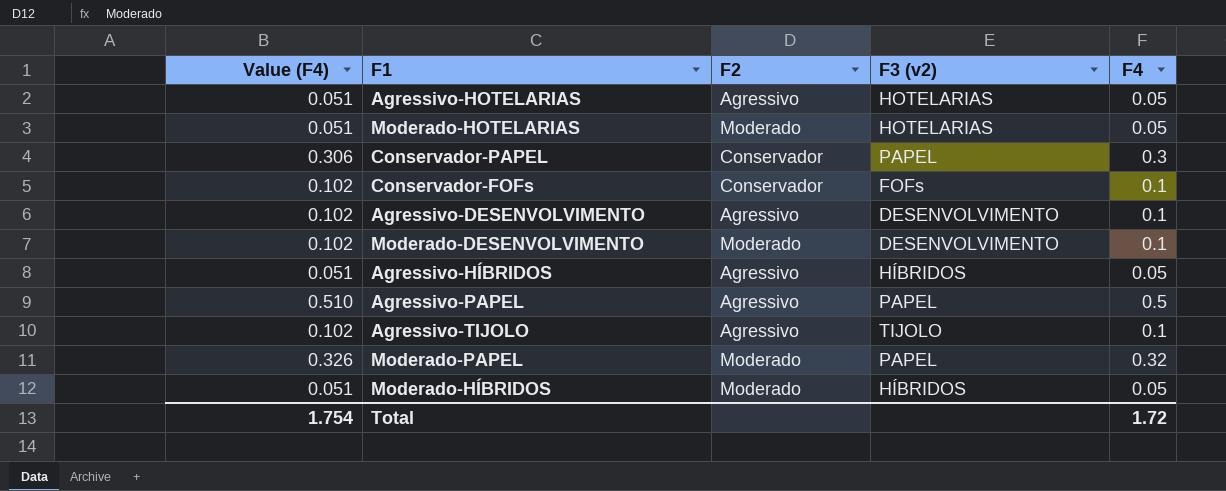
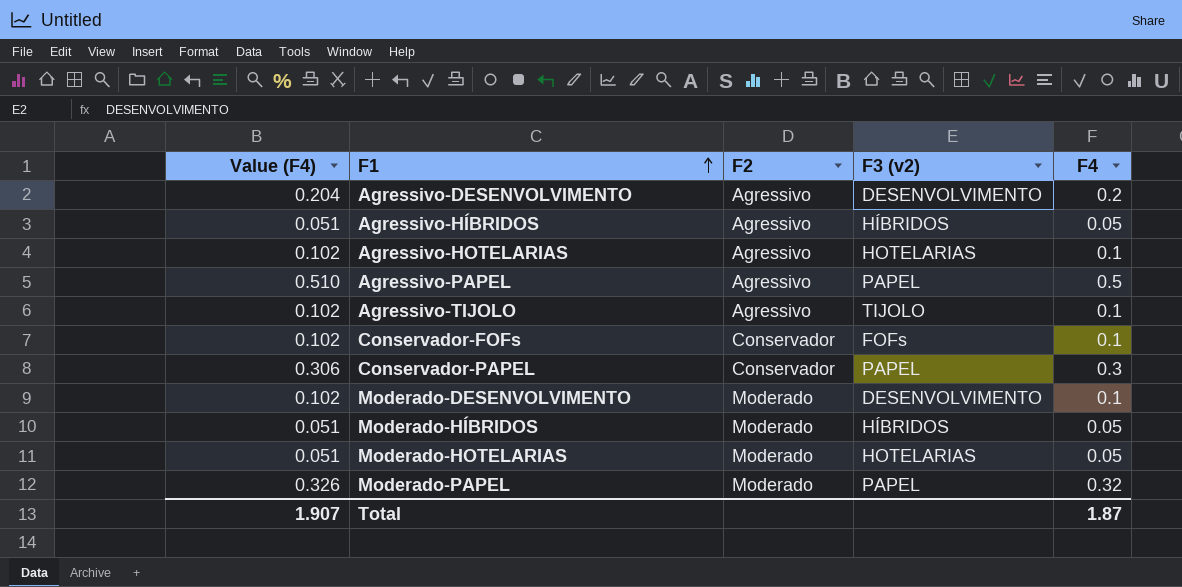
row order: none -> F1 ascending
Agressivo-DESENVOLVIMENTO | Value (F4): 0.102 -> 0.204
Agressivo-DESENVOLVIMENTO | F4: 0.1 -> 0.2
Agressivo-HOTELARIAS | Value (F4): 0.051 -> 0.102
Agressivo-HOTELARIAS | F4: 0.05 -> 0.1
Total | Value (F4): 1.754 -> 1.907
Total | F4: 1.72 -> 1.87

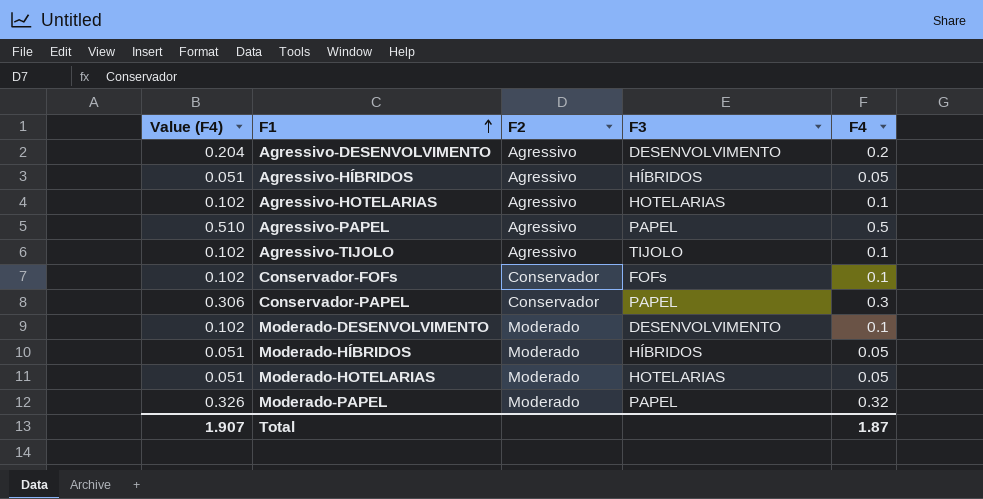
column name: F3 (v2) -> F3

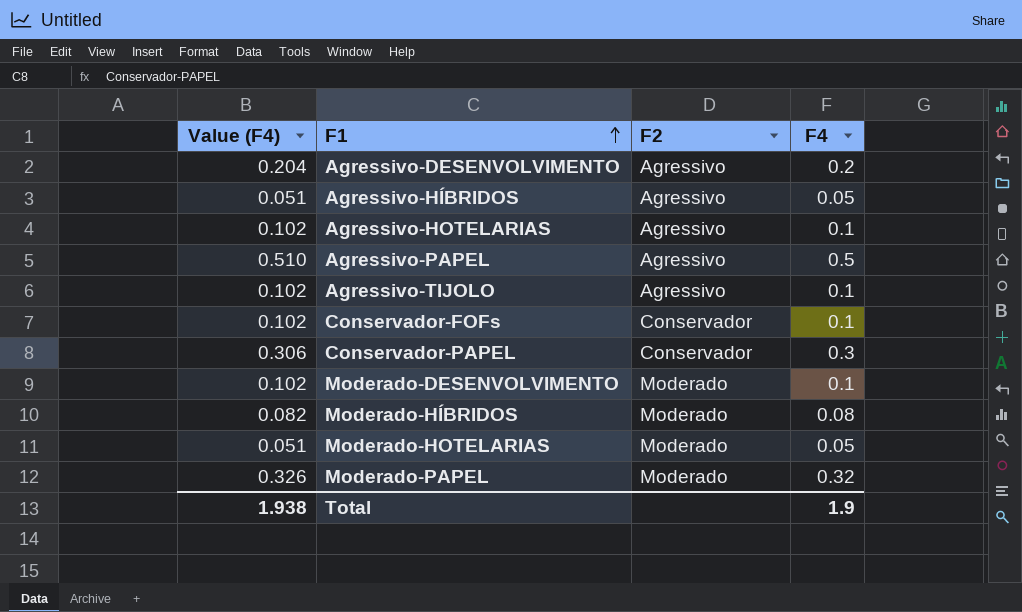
column F3 | position: 4 -> none
Moderado-HÍBRIDOS | Value (F4): 0.051 -> 0.082
Moderado-HÍBRIDOS | F4: 0.05 -> 0.08
Total | Value (F4): 1.907 -> 1.938
Total | F4: 1.87 -> 1.9

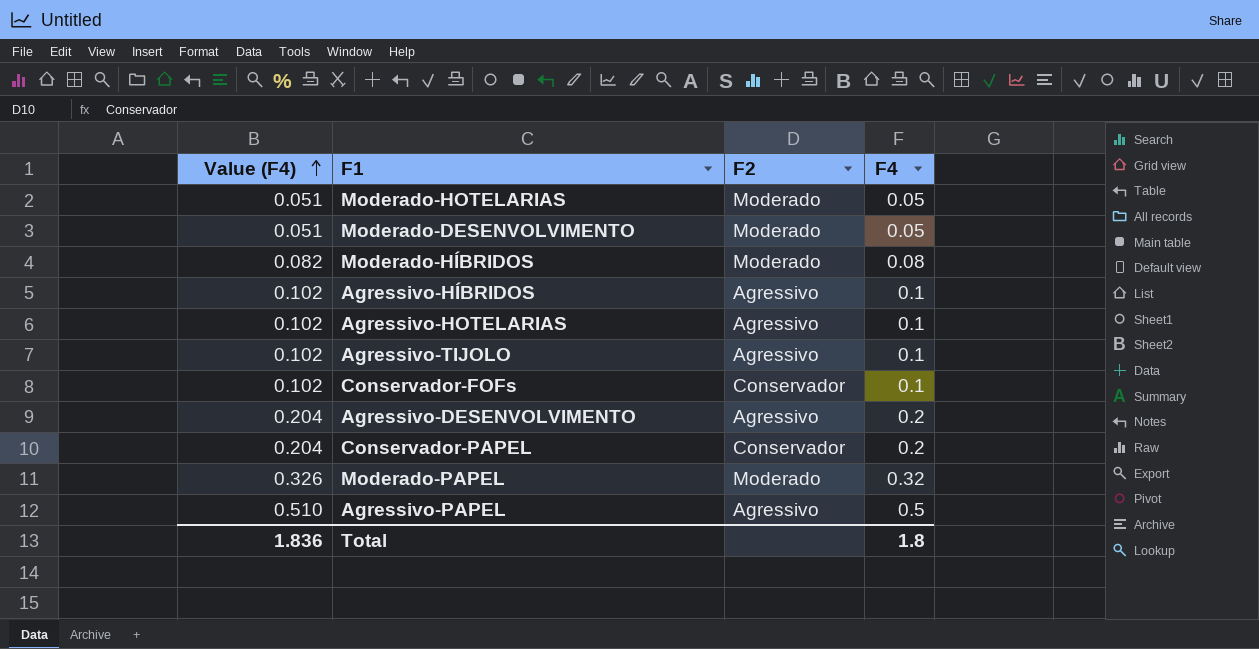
row order: F1 ascending -> Value (F4) ascending
Moderado-DESENVOLVIMENTO | Value (F4): 0.102 -> 0.051
Moderado-DESENVOLVIMENTO | F4: 0.1 -> 0.05
Agressivo-HÍBRIDOS | Value (F4): 0.051 -> 0.102
Agressivo-HÍBRIDOS | F4: 0.05 -> 0.1
Conservador-PAPEL | Value (F4): 0.306 -> 0.204
Conservador-PAPEL | F4: 0.3 -> 0.2
Total | Value (F4): 1.938 -> 1.836
Total | F4: 1.9 -> 1.8

